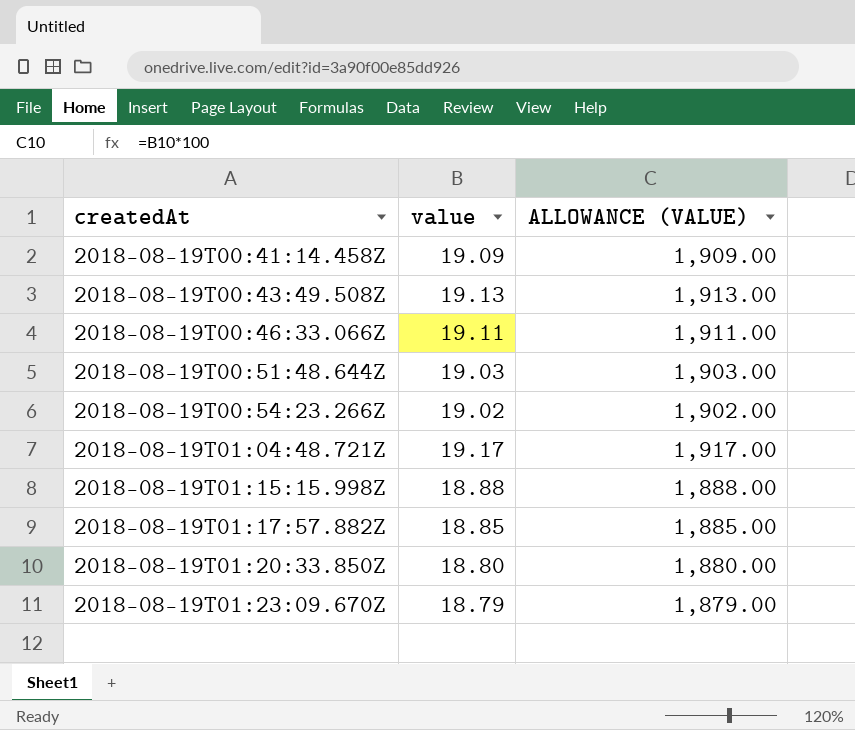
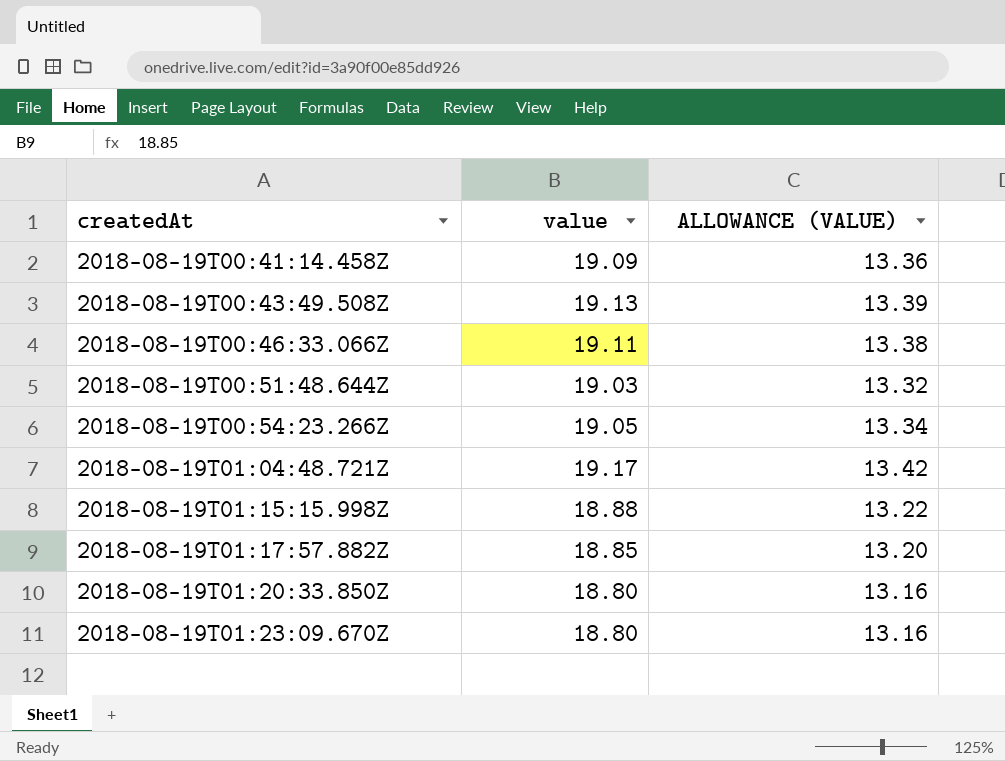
column ALLOWANCE (VALUE) | formula: [value] * 100 -> [value] * 0.7
2018-08-19T00:54:23.266Z | value: 19.02 -> 19.05
2018-08-19T01:23:09.670Z | value: 18.79 -> 18.80

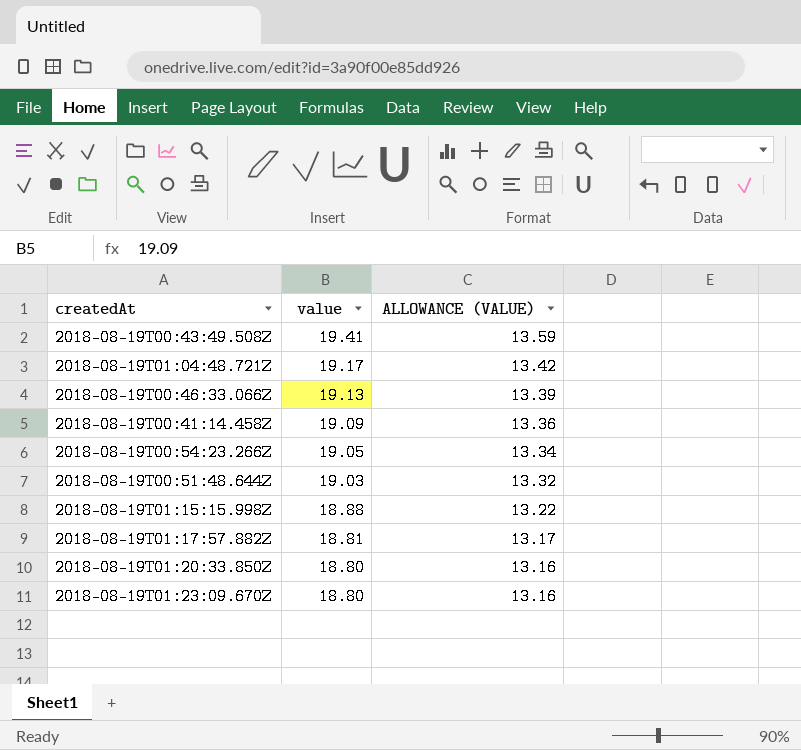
row order: createdAt ascending -> value descending
2018-08-19T00:43:49.508Z | value: 19.13 -> 19.41
2018-08-19T00:43:49.508Z | ALLOWANCE (VALUE): 13.39 -> 13.59
2018-08-19T00:46:33.066Z | value: 19.11 -> 19.13
2018-08-19T00:46:33.066Z | ALLOWANCE (VALUE): 13.38 -> 13.39
2018-08-19T01:17:57.882Z | value: 18.85 -> 18.81
2018-08-19T01:17:57.882Z | ALLOWANCE (VALUE): 13.20 -> 13.17

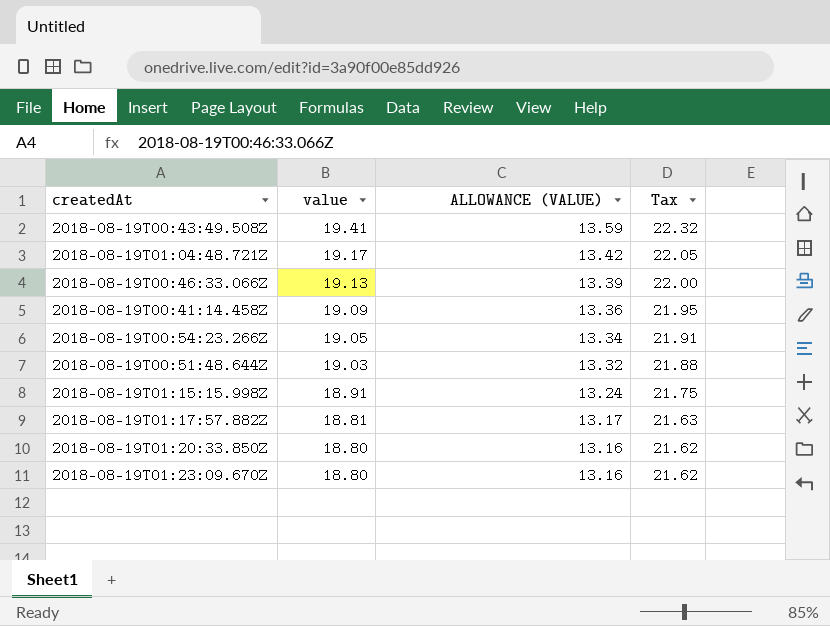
column Tax | formula: none -> [value] * 1.15
2018-08-19T01:15:15.998Z | value: 18.88 -> 18.91
2018-08-19T01:15:15.998Z | ALLOWANCE (VALUE): 13.22 -> 13.24

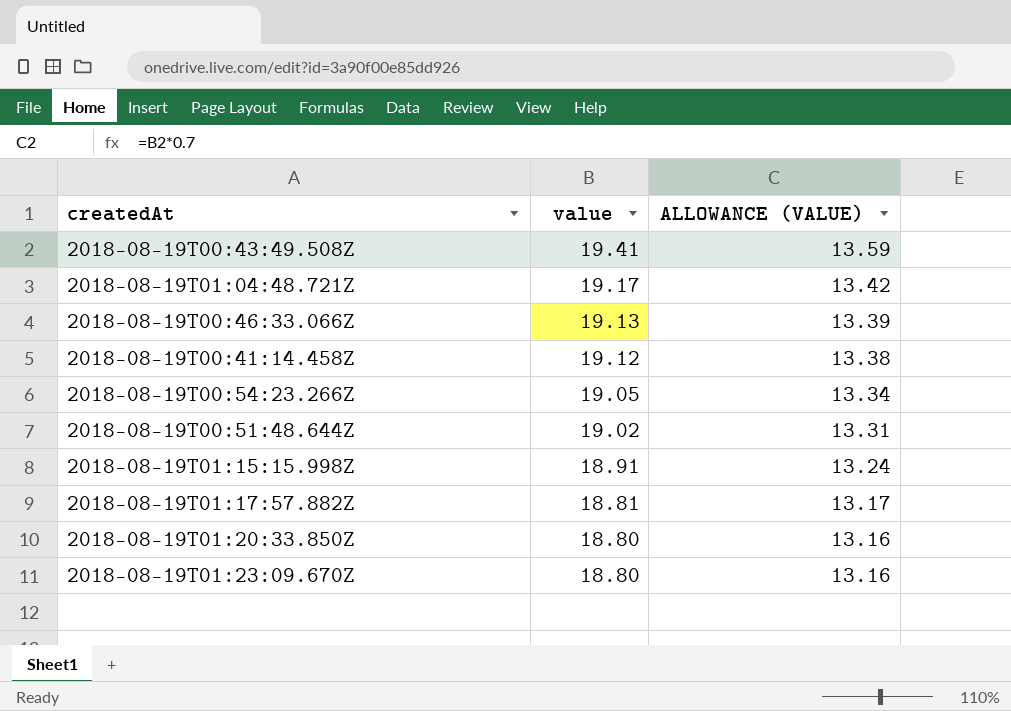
column Tax | formula: [value] * 1.15 -> none
2018-08-19T00:41:14.458Z | value: 19.09 -> 19.12
2018-08-19T00:41:14.458Z | ALLOWANCE (VALUE): 13.36 -> 13.38
2018-08-19T00:51:48.644Z | value: 19.03 -> 19.02
2018-08-19T00:51:48.644Z | ALLOWANCE (VALUE): 13.32 -> 13.31

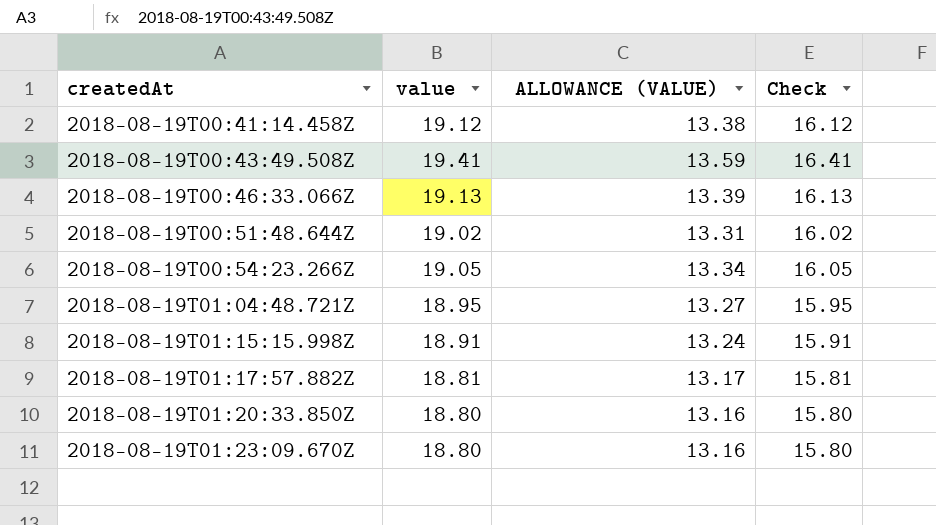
row order: value descending -> createdAt ascending
column Check | formula: none -> [value] - 3
2018-08-19T01:04:48.721Z | value: 19.17 -> 18.95
2018-08-19T01:04:48.721Z | ALLOWANCE (VALUE): 13.42 -> 13.27

